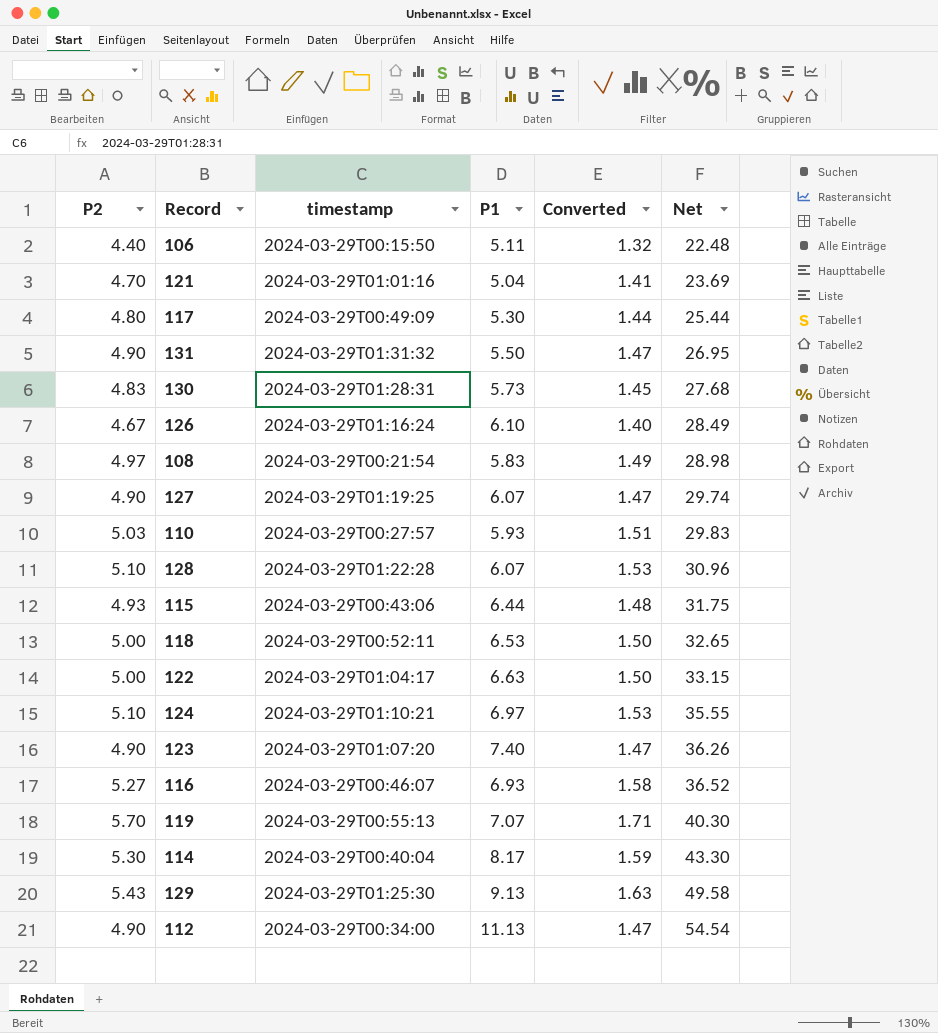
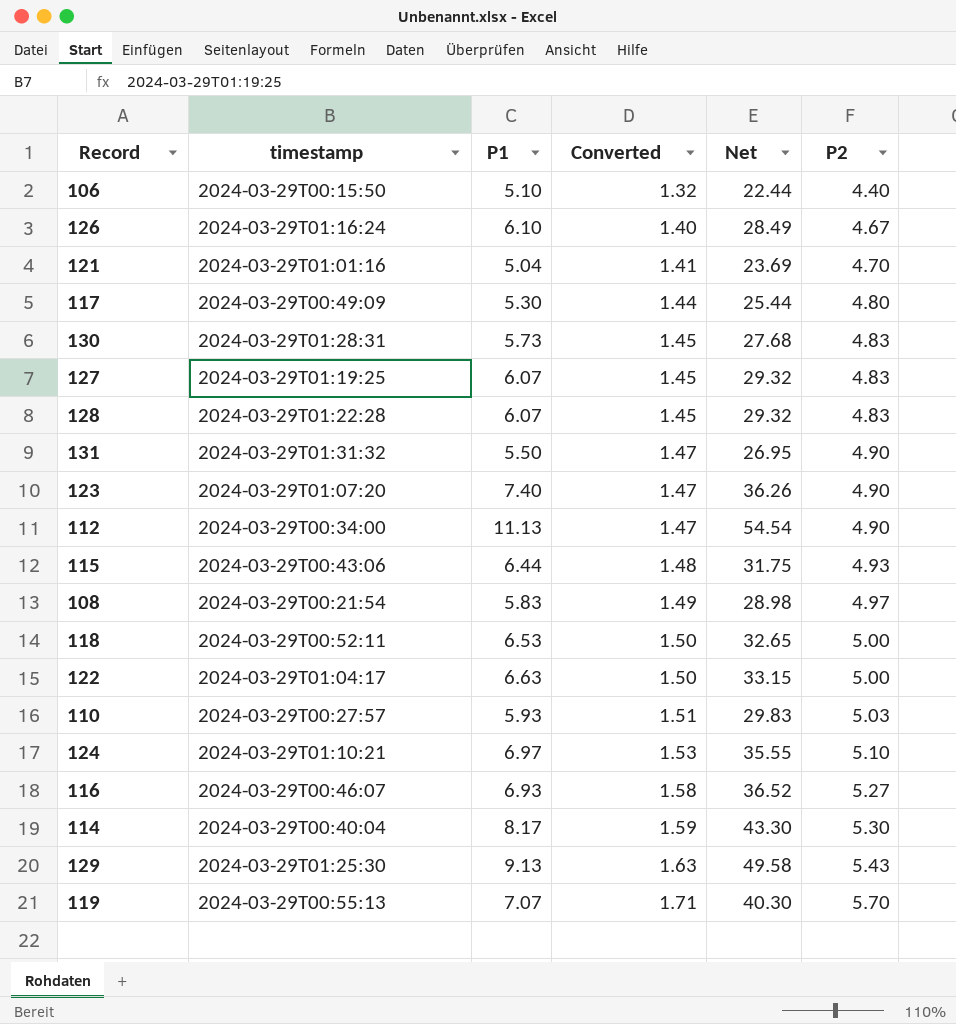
row order: Net ascending -> Converted ascending
column P2 | position: 1 -> 6
106 | P1: 5.11 -> 5.10
106 | Net: 22.48 -> 22.44
127 | Converted: 1.47 -> 1.45
127 | Net: 29.74 -> 29.32
127 | P2: 4.90 -> 4.83
128 | Converted: 1.53 -> 1.45
128 | Net: 30.96 -> 29.32
128 | P2: 5.10 -> 4.83

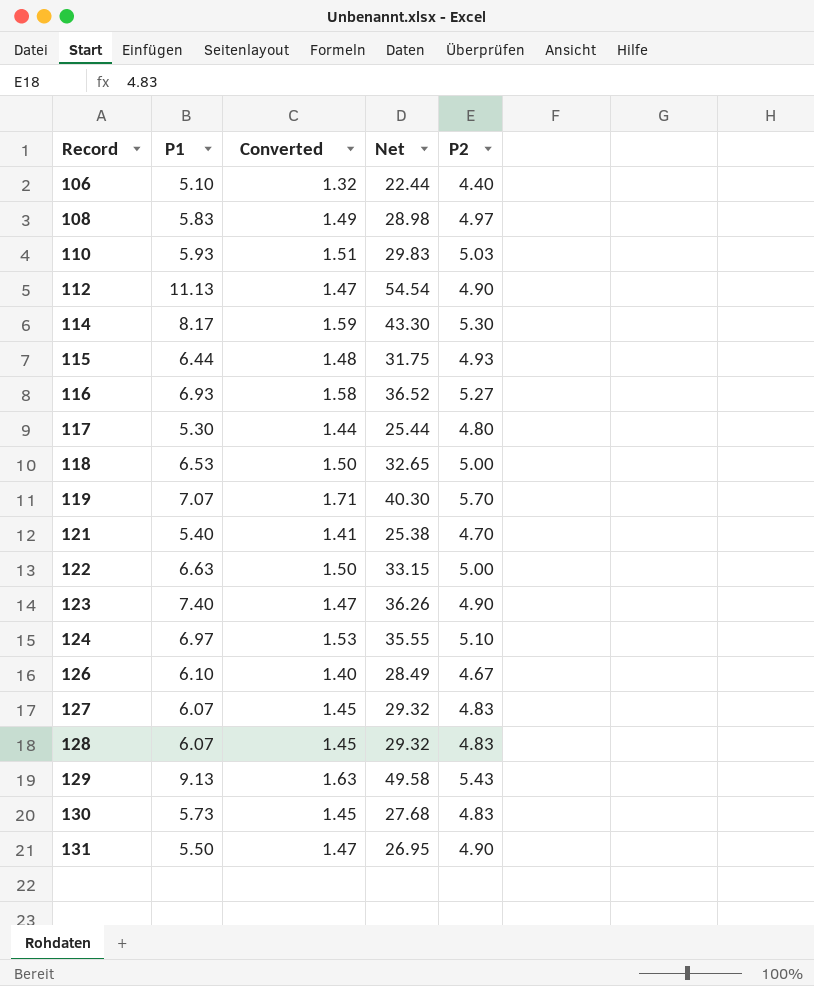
row order: Converted ascending -> Record ascending
column timestamp | position: 2 -> none
121 | P1: 5.04 -> 5.40
121 | Net: 23.69 -> 25.38

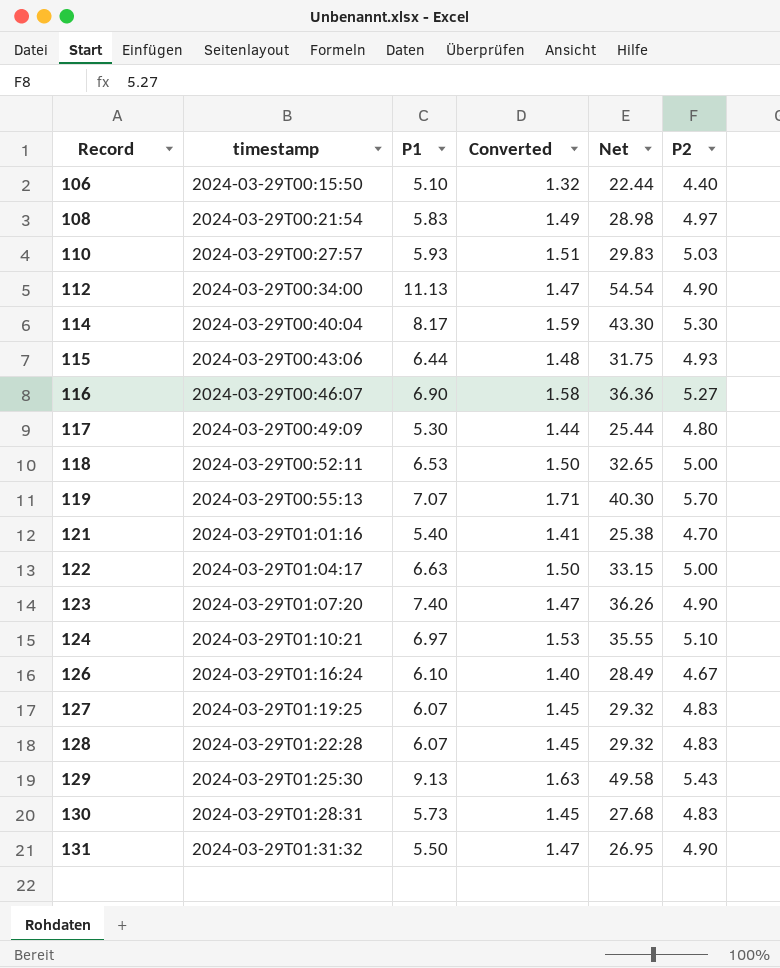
column timestamp | position: none -> 2
116 | P1: 6.93 -> 6.90
116 | Net: 36.52 -> 36.36

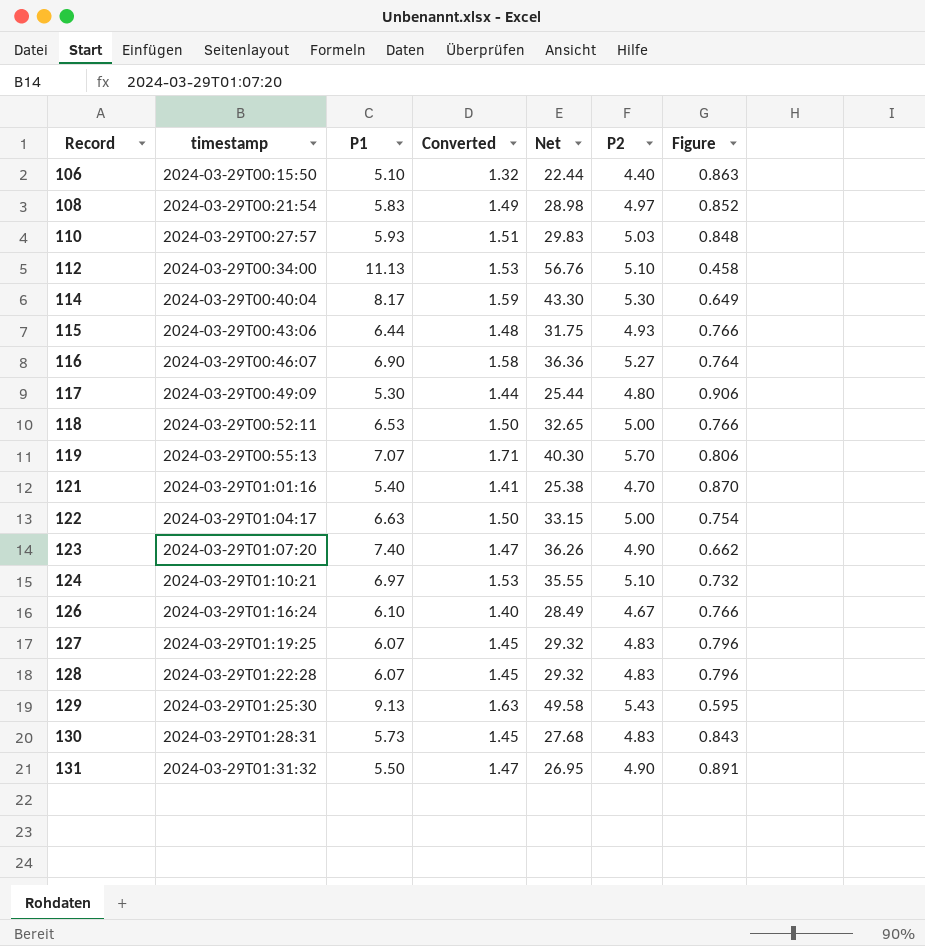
column Figure | formula: none -> [P2] / [P1]
112 | Converted: 1.47 -> 1.53
112 | Net: 54.54 -> 56.76
112 | P2: 4.90 -> 5.10

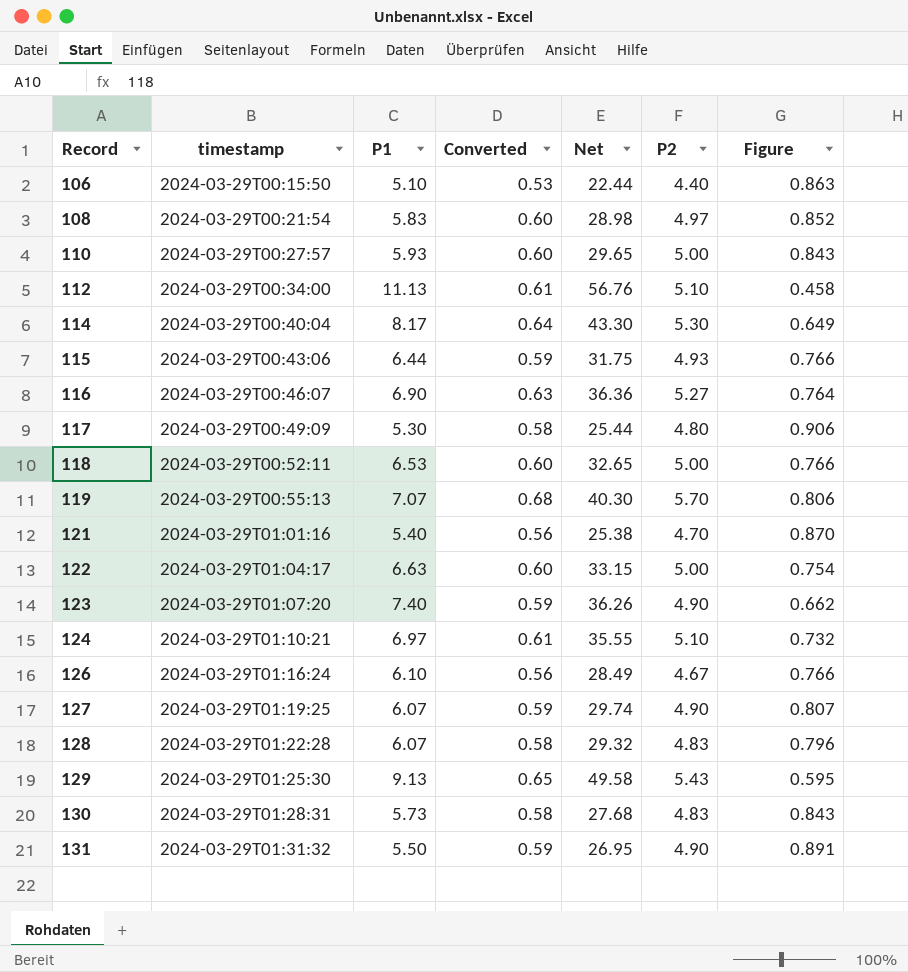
column Converted | formula: [P2] * 0.3 -> [P2] * 0.12
110 | Net: 29.83 -> 29.65
110 | P2: 5.03 -> 5.00
110 | Figure: 0.848 -> 0.843
127 | Net: 29.32 -> 29.74
127 | P2: 4.83 -> 4.90
127 | Figure: 0.796 -> 0.807

